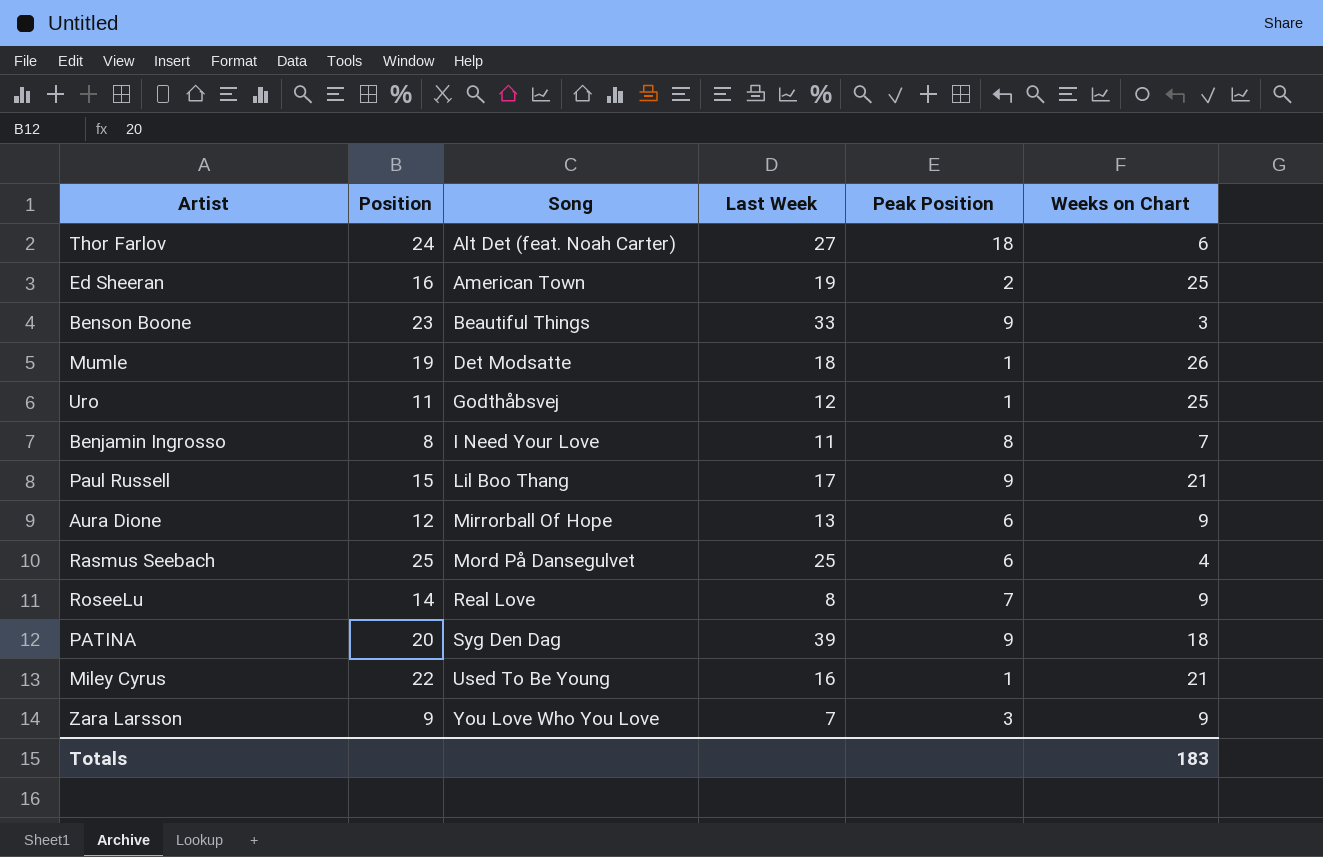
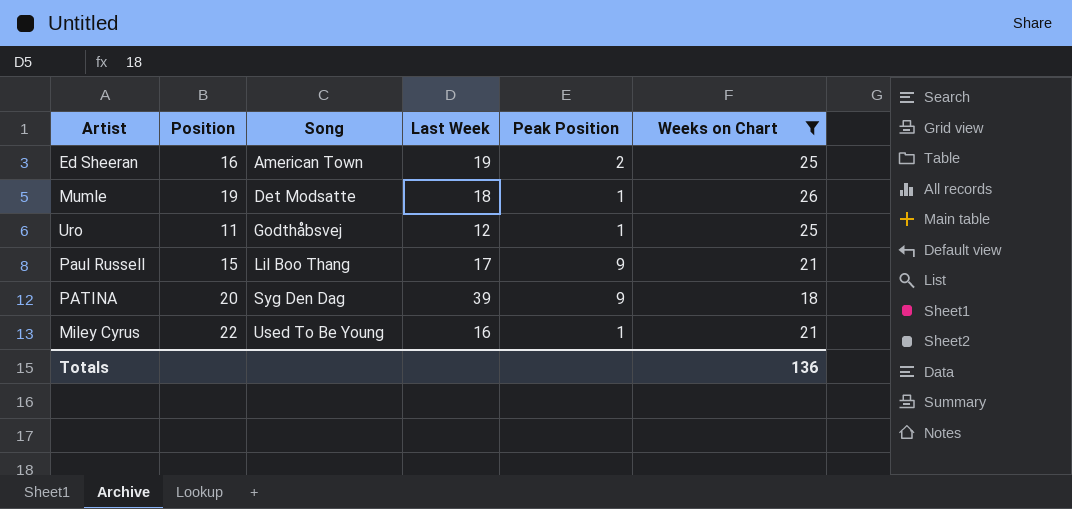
filter: none -> Weeks on Chart >= 18
Totals | Weeks on Chart: 183 -> 136

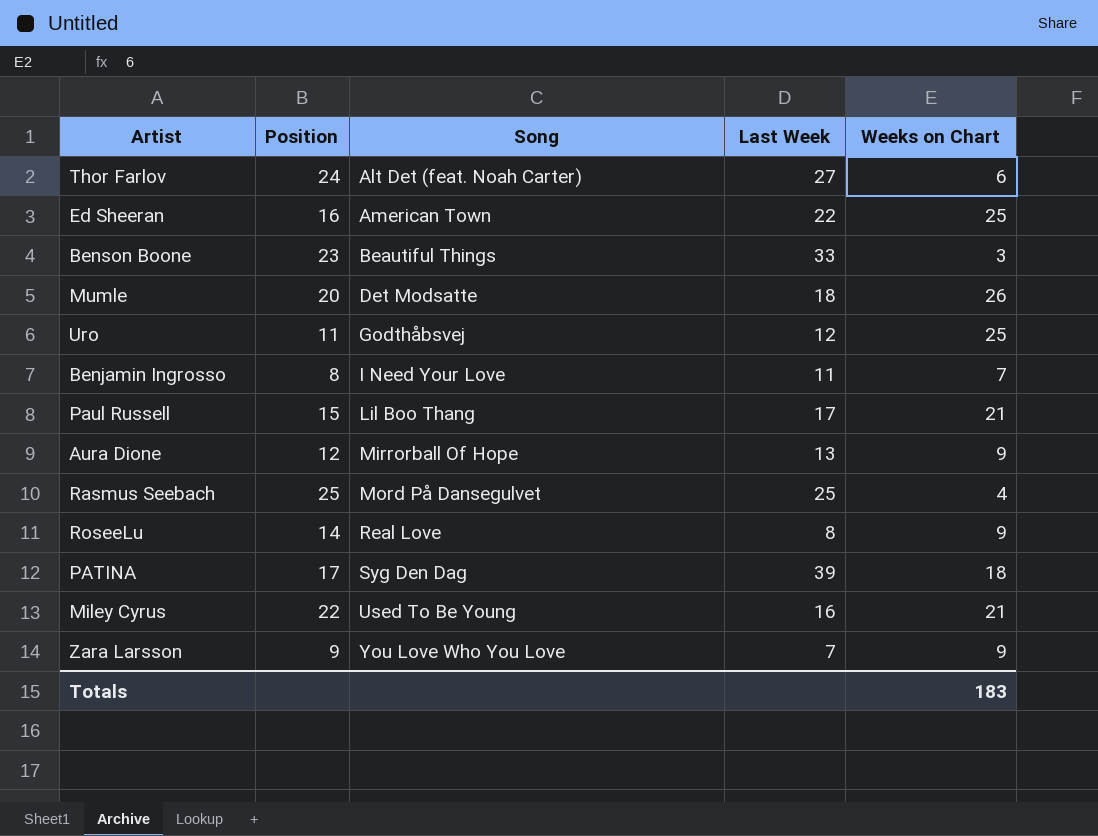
filter: Weeks on Chart >= 18 -> none
column Peak Position | position: 5 -> none
Ed Sheeran | Last Week: 19 -> 22
Mumle | Position: 19 -> 20
PATINA | Position: 20 -> 17
Totals | Weeks on Chart: 136 -> 183

